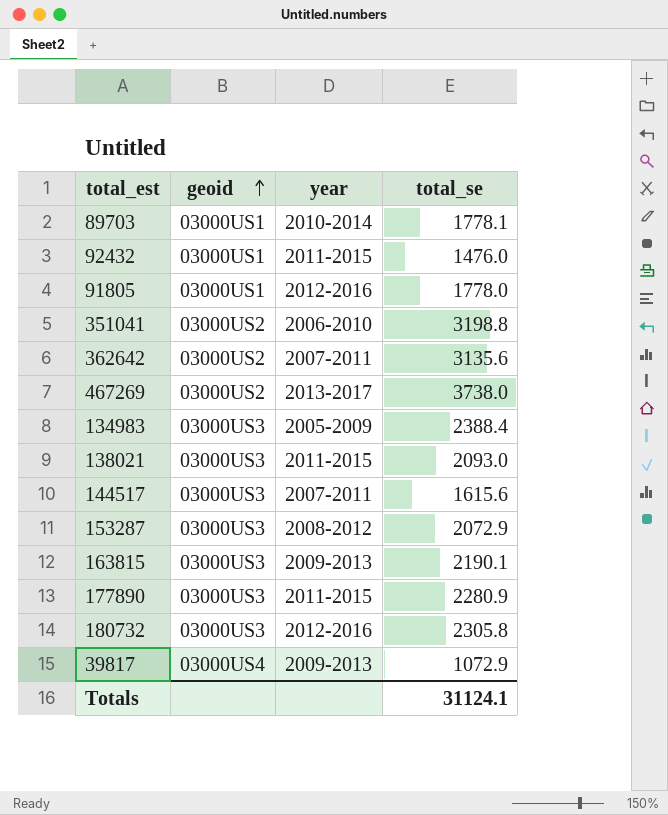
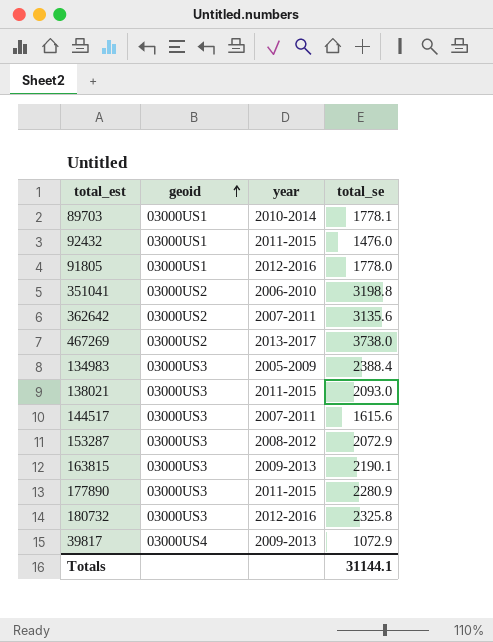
180732 | total_se: 2305.8 -> 2325.8
Totals | total_se: 31124.1 -> 31144.1

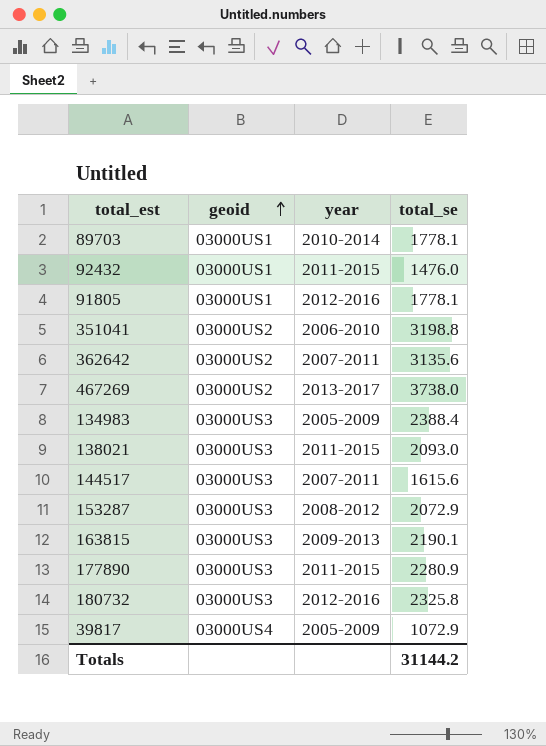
91805 | total_se: 1778.0 -> 1778.1
39817 | year: 2009-2013 -> 2005-2009
Totals | total_se: 31144.1 -> 31144.2

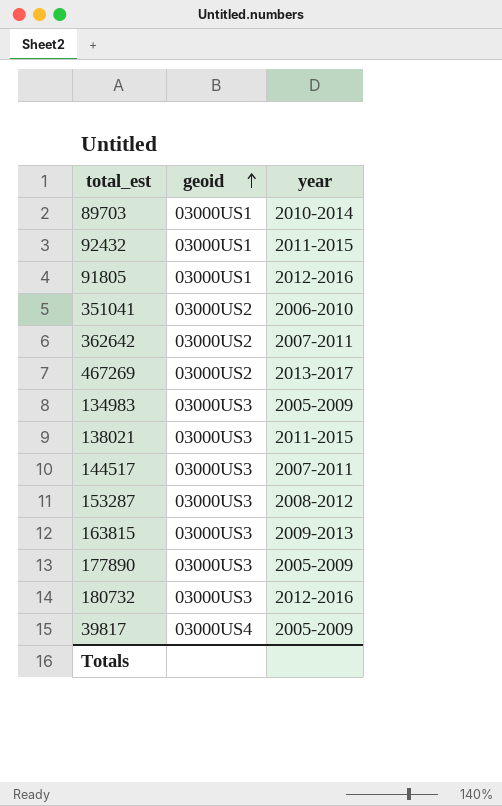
column total_se | position: 4 -> none
177890 | year: 2011-2015 -> 2005-2009

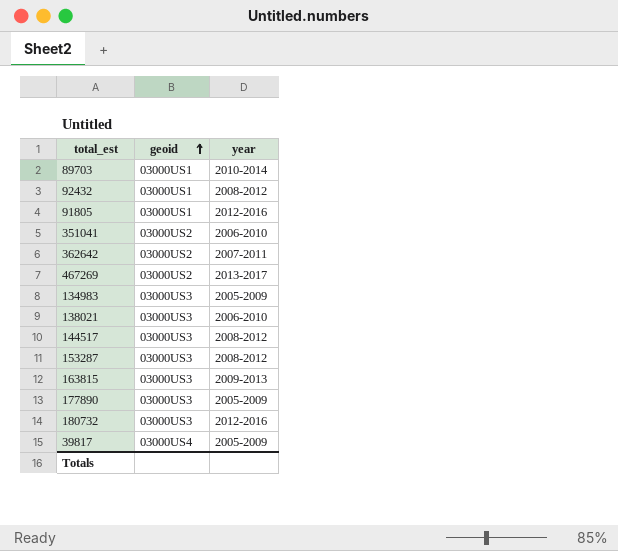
92432 | year: 2011-2015 -> 2008-2012
138021 | year: 2011-2015 -> 2006-2010
144517 | year: 2007-2011 -> 2008-2012

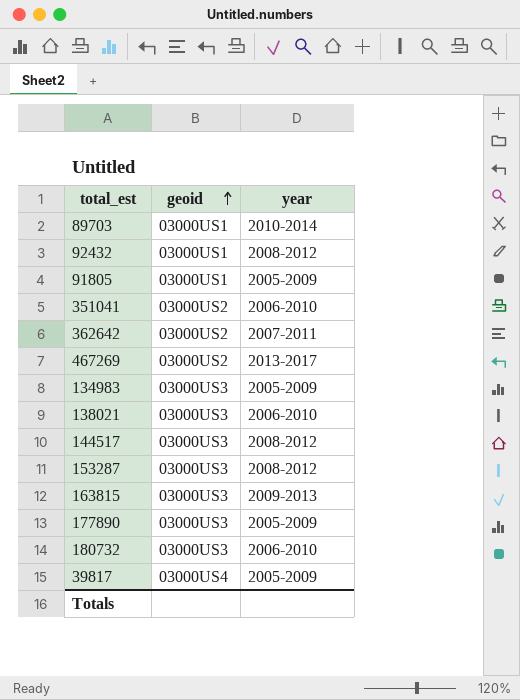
91805 | year: 2012-2016 -> 2005-2009
180732 | year: 2012-2016 -> 2006-2010

